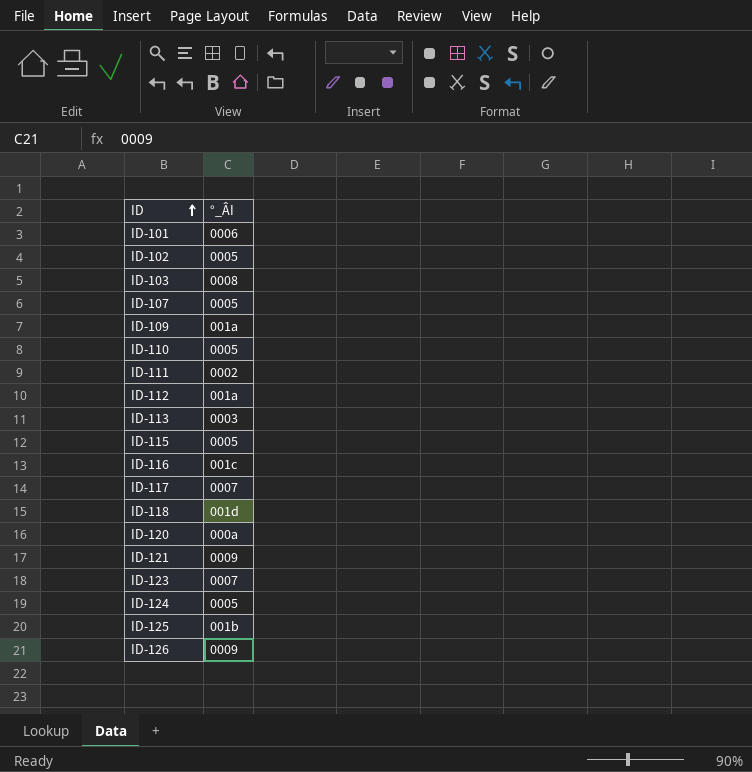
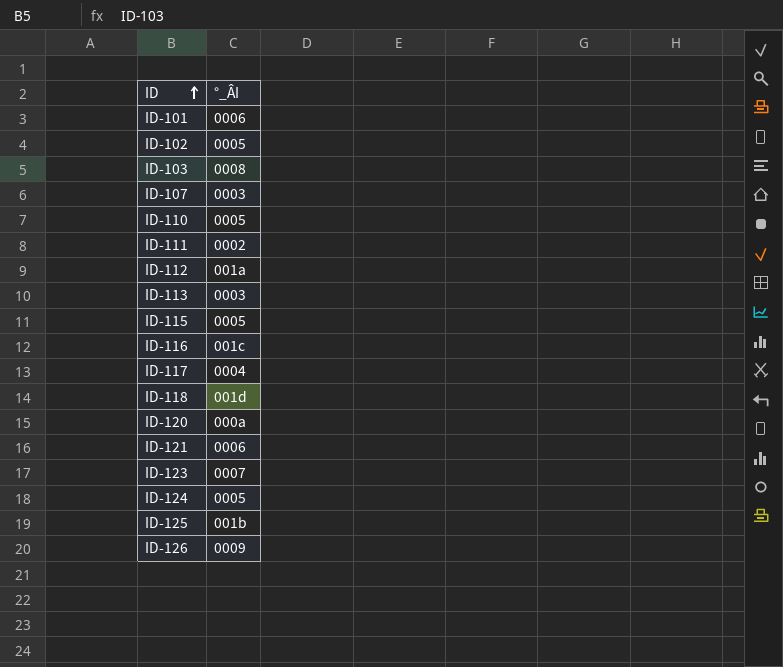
row ID-109: 001a -> none
ID-107 | °_ÂI: 0005 -> 0003
ID-117 | °_ÂI: 0007 -> 0004
ID-121 | °_ÂI: 0009 -> 0006

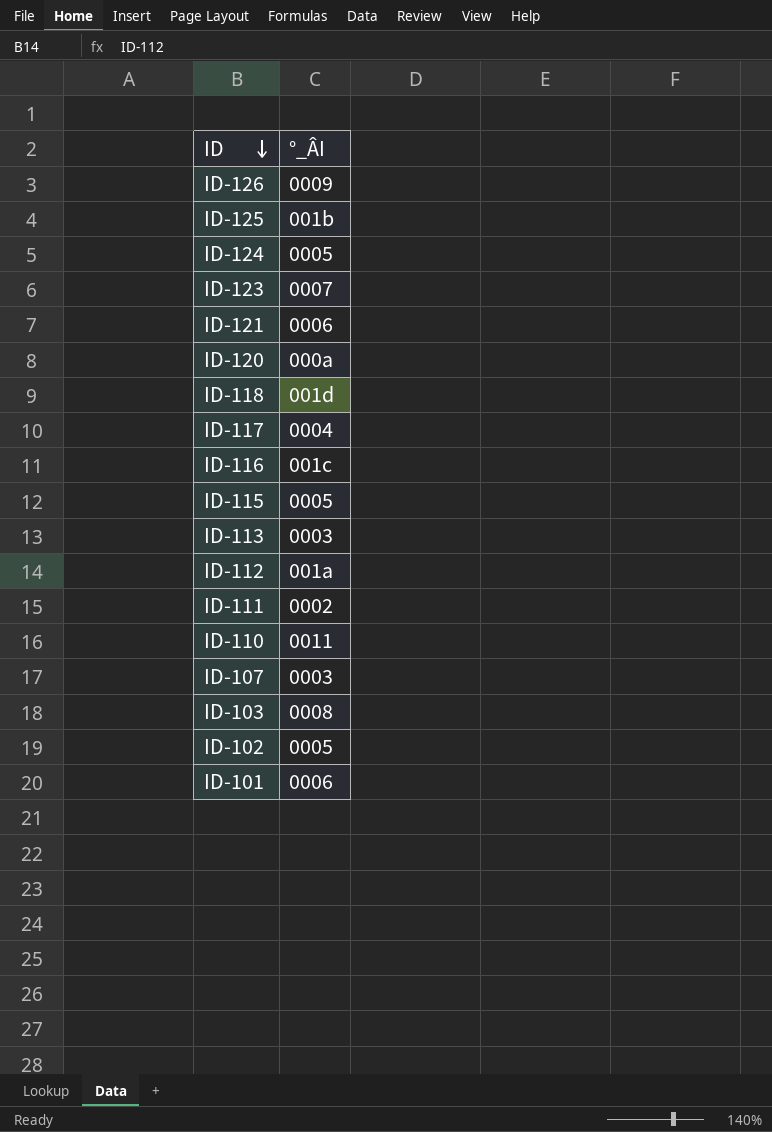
row order: ID ascending -> ID descending
ID-110 | °_ÂI: 0005 -> 0011

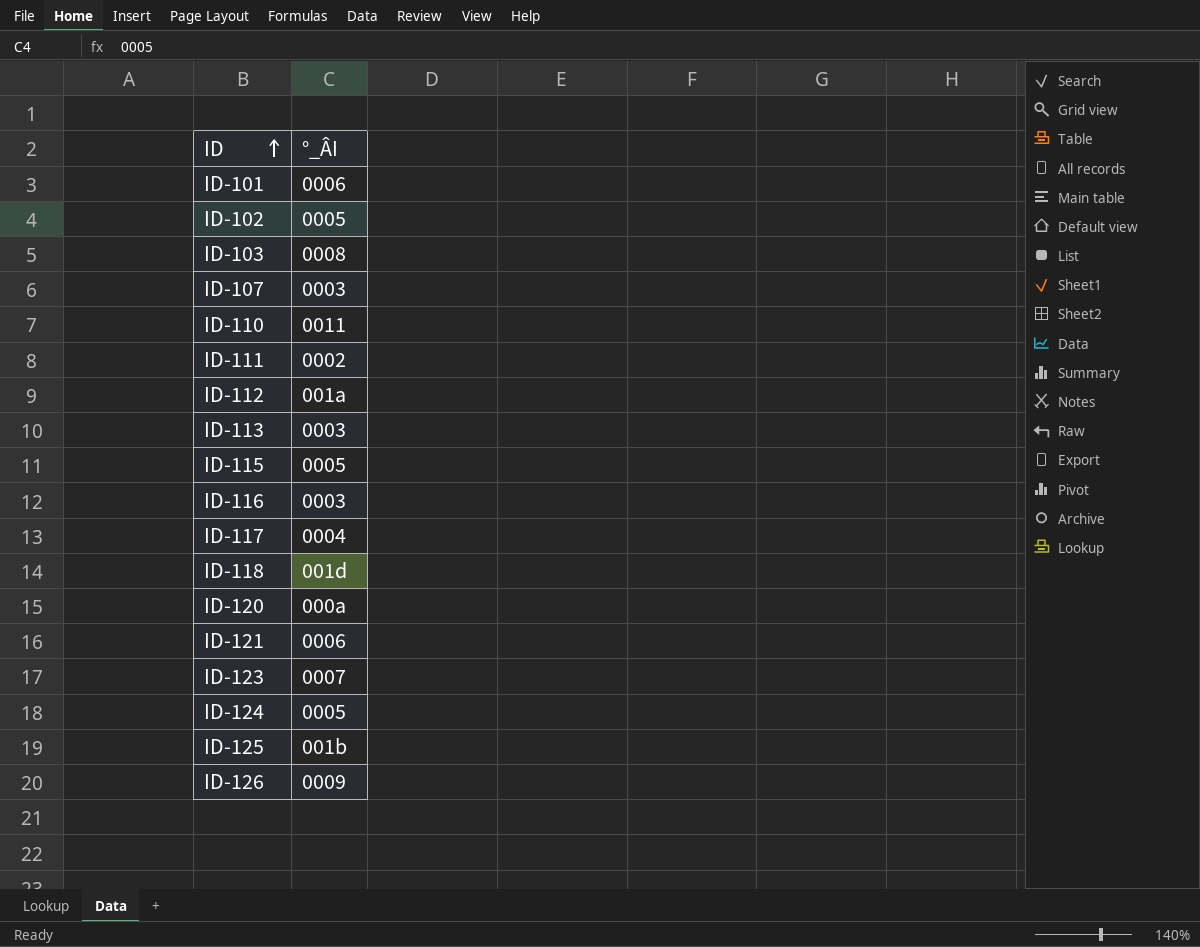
row order: ID descending -> ID ascending
ID-116 | °_ÂI: 001c -> 0003

